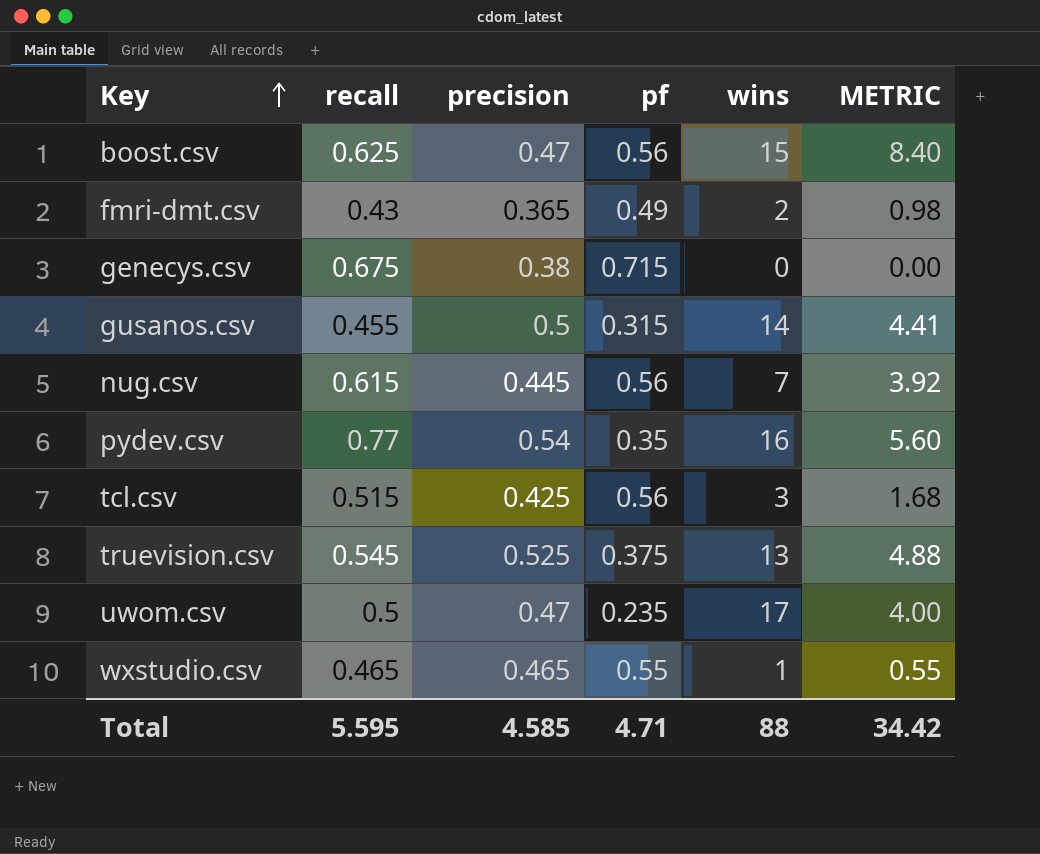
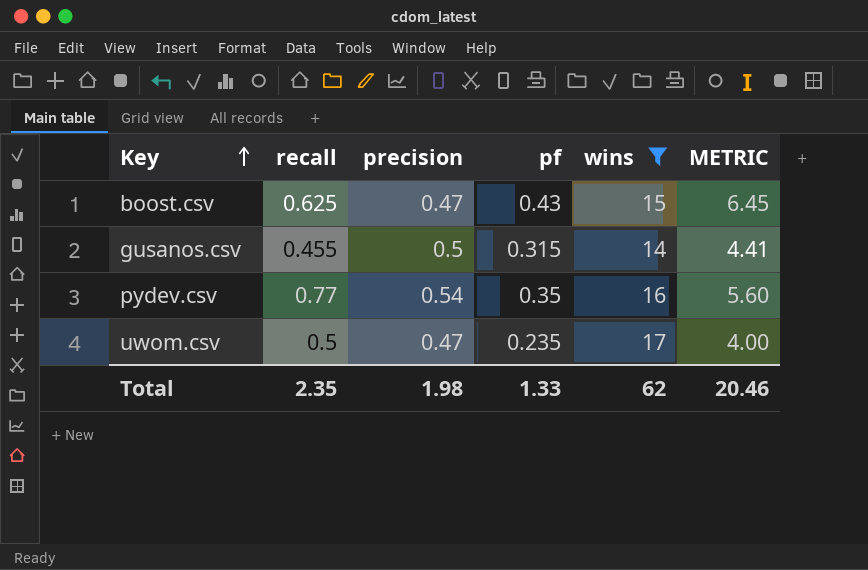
filter: none -> wins >= 14
boost.csv | pf: 0.56 -> 0.43
boost.csv | METRIC: 8.40 -> 6.45
Total | recall: 5.595 -> 2.35
Total | precision: 4.585 -> 1.98
Total | pf: 4.71 -> 1.33
Total | wins: 88 -> 62
Total | METRIC: 34.42 -> 20.46

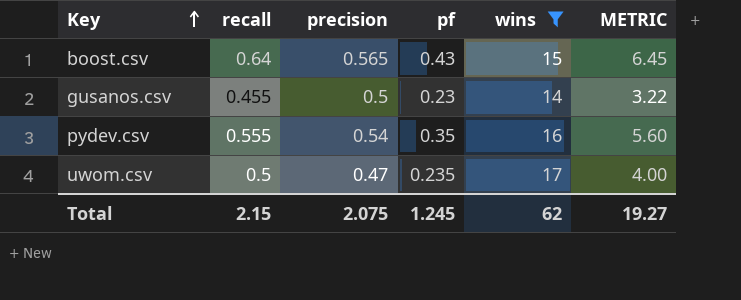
boost.csv | recall: 0.625 -> 0.64
boost.csv | precision: 0.47 -> 0.565
gusanos.csv | pf: 0.315 -> 0.23
gusanos.csv | METRIC: 4.41 -> 3.22
pydev.csv | recall: 0.77 -> 0.555
Total | recall: 2.35 -> 2.15
Total | precision: 1.98 -> 2.075
Total | pf: 1.33 -> 1.245
Total | METRIC: 20.46 -> 19.27

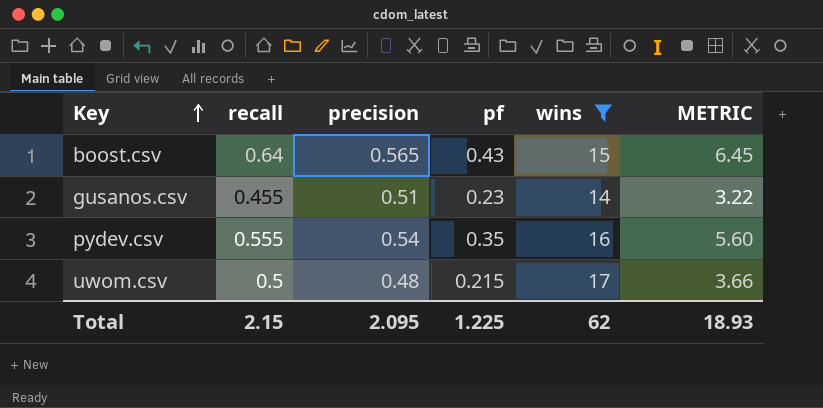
gusanos.csv | precision: 0.5 -> 0.51
uwom.csv | precision: 0.47 -> 0.48
uwom.csv | pf: 0.235 -> 0.215
uwom.csv | METRIC: 4.00 -> 3.66
Total | precision: 2.075 -> 2.095
Total | pf: 1.245 -> 1.225
Total | METRIC: 19.27 -> 18.93

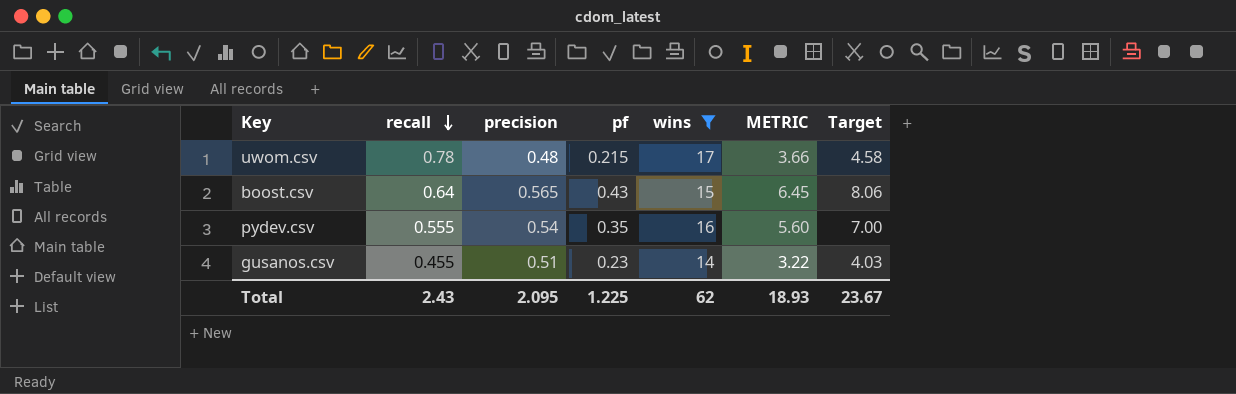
row order: Key ascending -> recall descending
column Target | formula: none -> [METRIC] * 1.25
uwom.csv | recall: 0.5 -> 0.78
Total | recall: 2.15 -> 2.43

